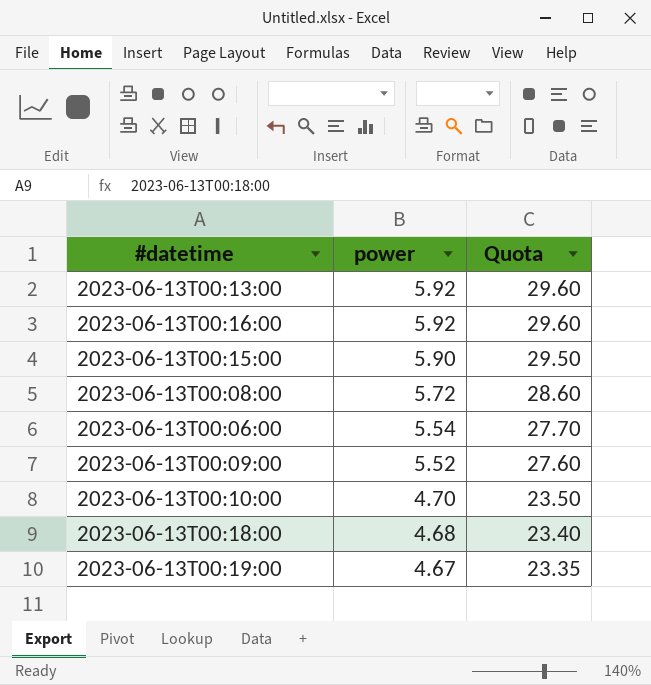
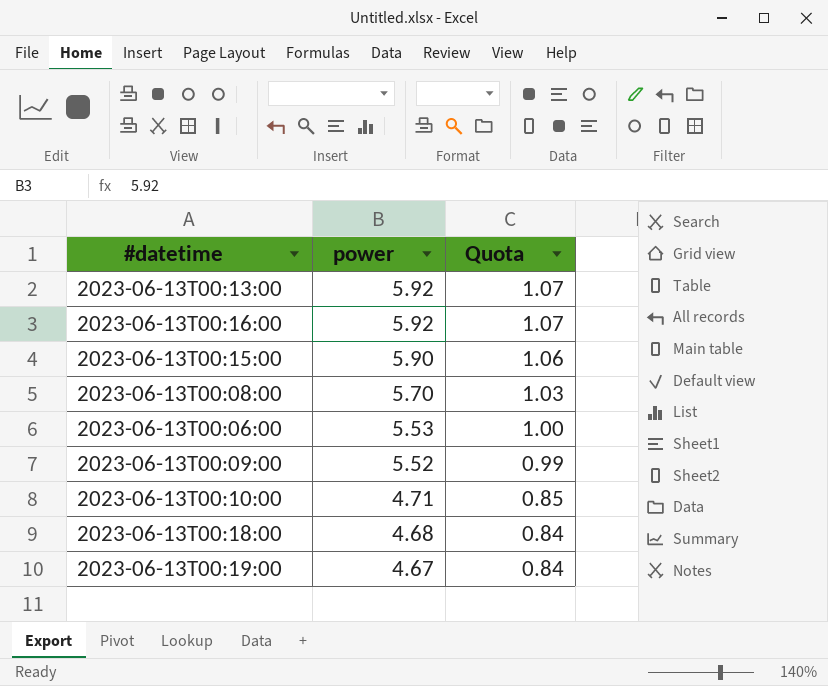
column Quota | formula: [power] * 5 -> [power] * 0.18
2023-06-13T00:08:00 | power: 5.72 -> 5.70
2023-06-13T00:06:00 | power: 5.54 -> 5.53
2023-06-13T00:10:00 | power: 4.70 -> 4.71

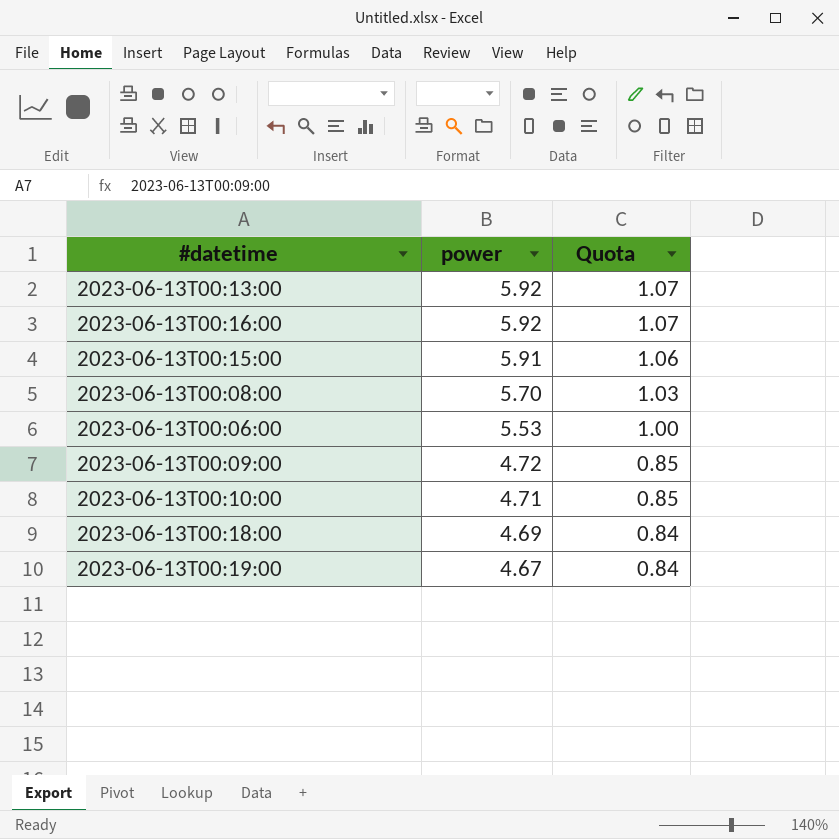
2023-06-13T00:15:00 | power: 5.90 -> 5.91
2023-06-13T00:09:00 | power: 5.52 -> 4.72
2023-06-13T00:09:00 | Quota: 0.99 -> 0.85
2023-06-13T00:18:00 | power: 4.68 -> 4.69

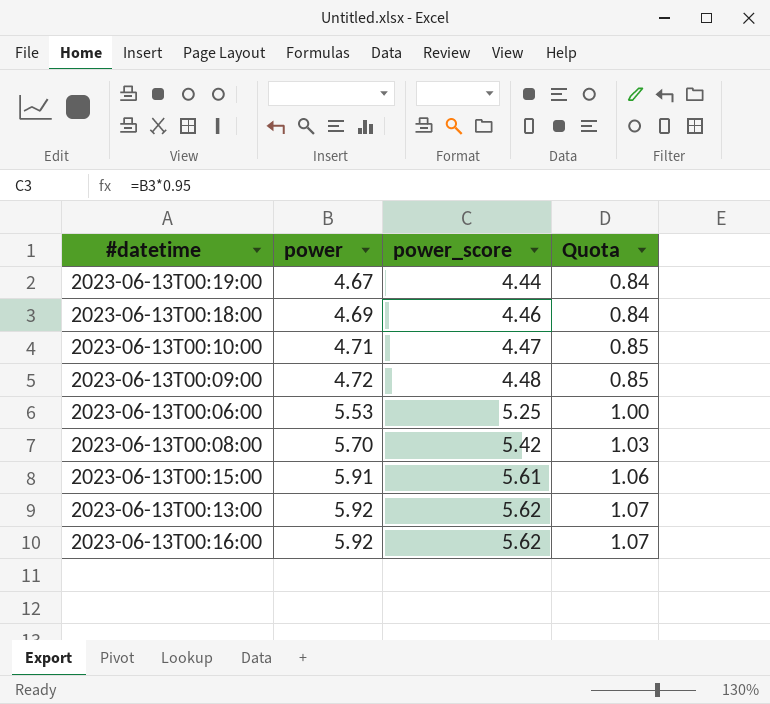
row order: power descending -> power ascending
column power_score | formula: none -> [power] * 0.95

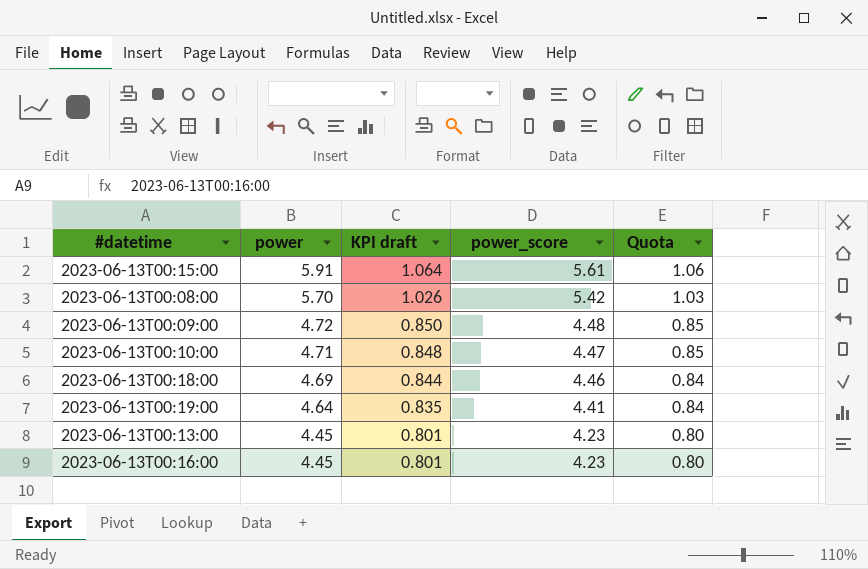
row order: power ascending -> power descending
column KPI draft | formula: none -> [power] * 0.18
row 2023-06-13T00:06:00: 5.53 | 5.25 | 1.00 -> none
2023-06-13T00:19:00 | power: 4.67 -> 4.64
2023-06-13T00:19:00 | power_score: 4.44 -> 4.41
2023-06-13T00:13:00 | power: 5.92 -> 4.45
2023-06-13T00:13:00 | power_score: 5.62 -> 4.23
2023-06-13T00:13:00 | Quota: 1.07 -> 0.80
2023-06-13T00:16:00 | power: 5.92 -> 4.45
2023-06-13T00:16:00 | power_score: 5.62 -> 4.23
2023-06-13T00:16:00 | Quota: 1.07 -> 0.80

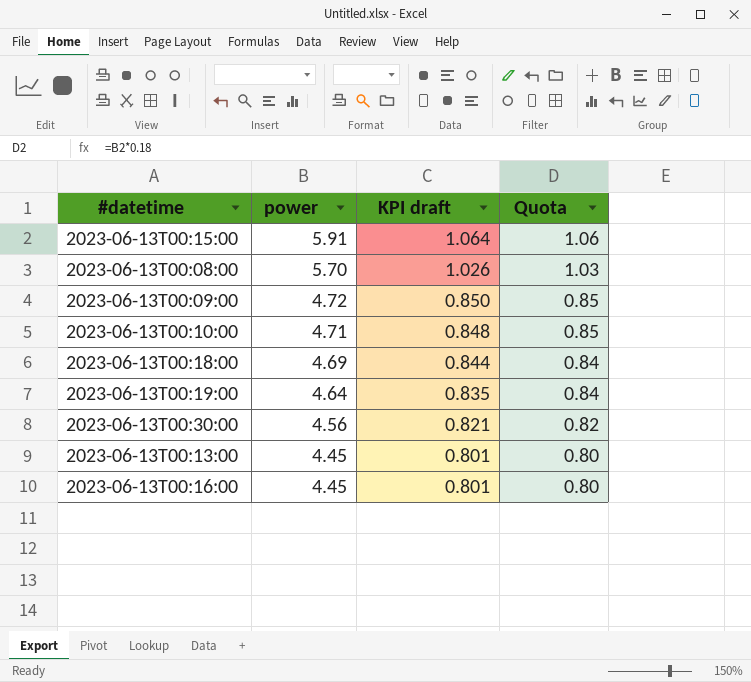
column power_score | formula: [power] * 0.95 -> none
row 2023-06-13T00:30:00: none -> 4.56 | 0.821 | 0.82

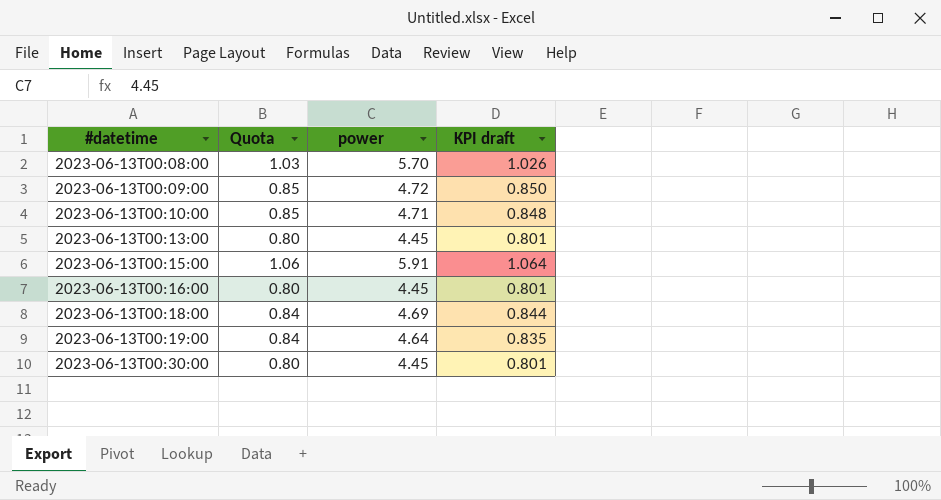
row order: power descending -> #datetime ascending
column Quota | position: 4 -> 2
2023-06-13T00:30:00 | Quota: 0.82 -> 0.80
2023-06-13T00:30:00 | power: 4.56 -> 4.45
2023-06-13T00:30:00 | KPI draft: 0.821 -> 0.801

